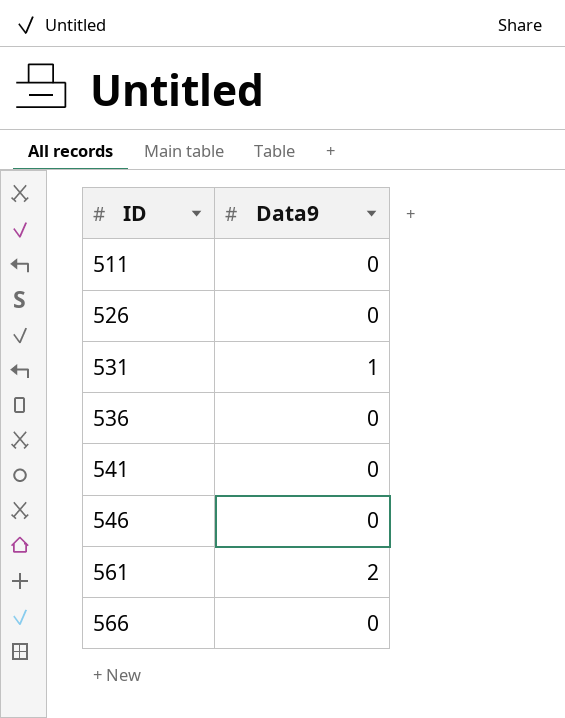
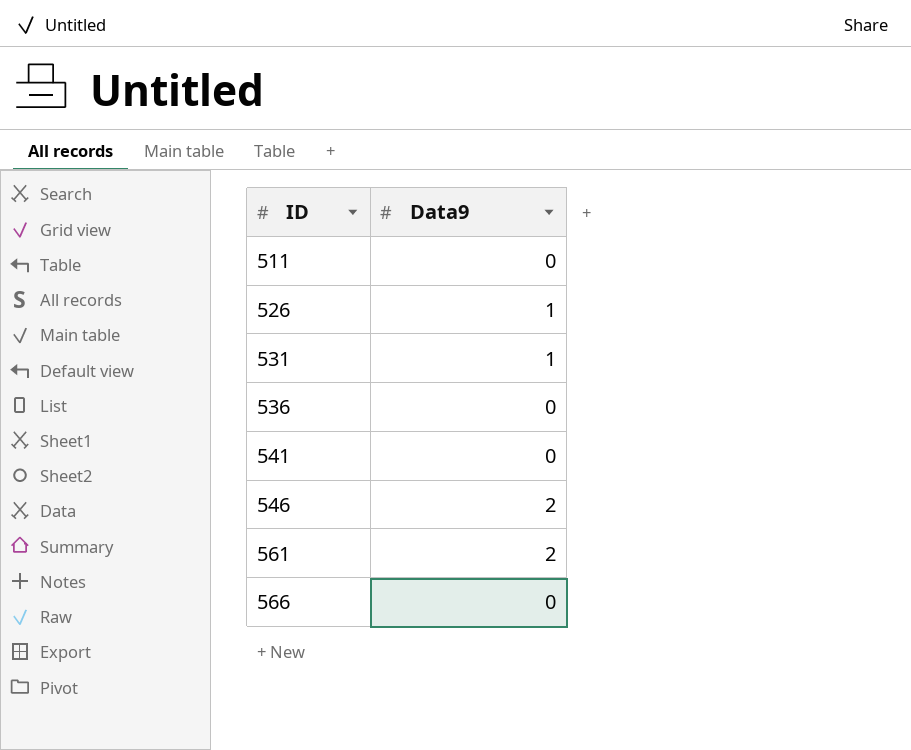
526 | Data9: 0 -> 1
546 | Data9: 0 -> 2

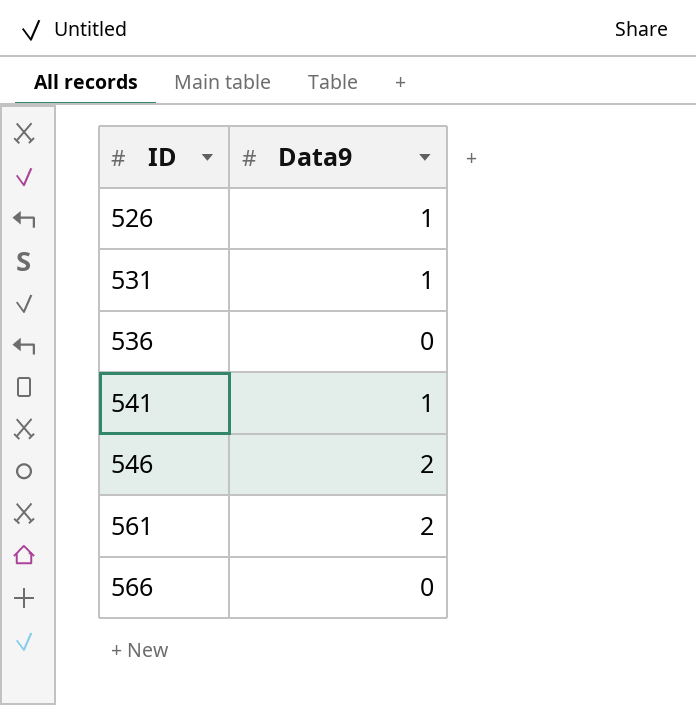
row 511: 0 -> none
541 | Data9: 0 -> 1

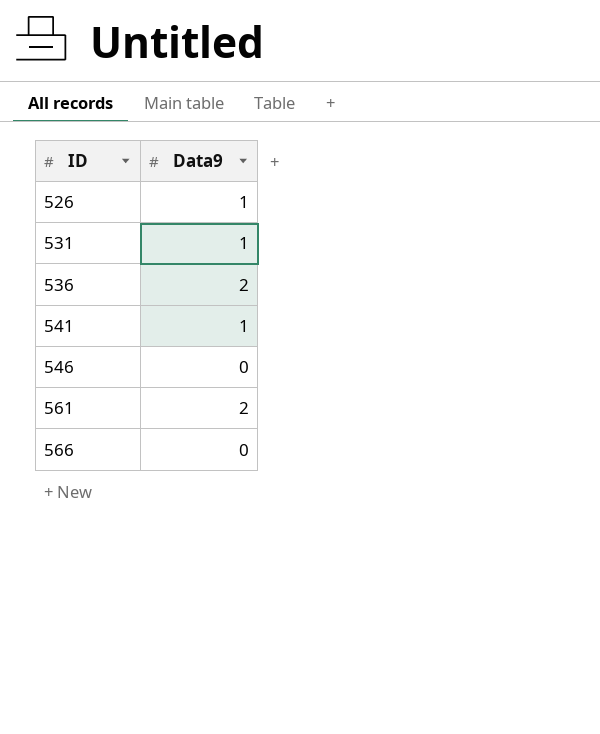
536 | Data9: 0 -> 2
546 | Data9: 2 -> 0

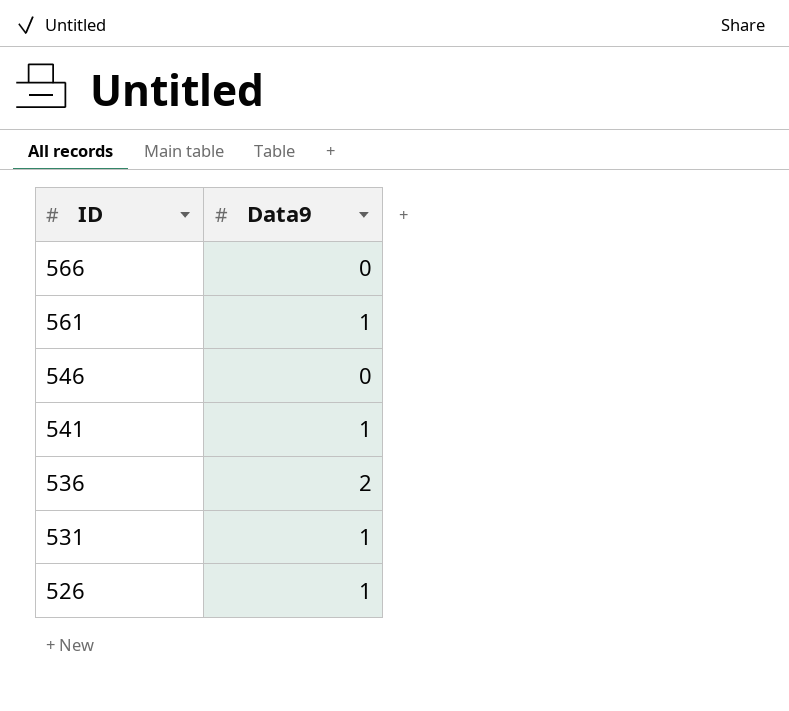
row order: ID ascending -> ID descending
561 | Data9: 2 -> 1

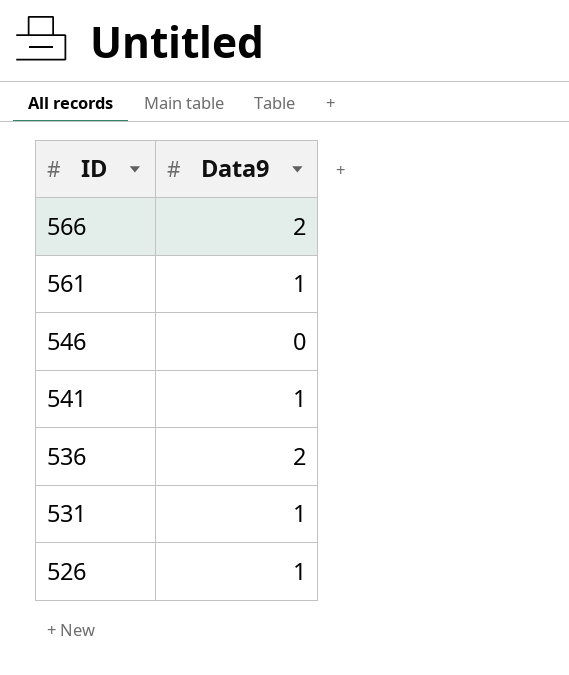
566 | Data9: 0 -> 2

